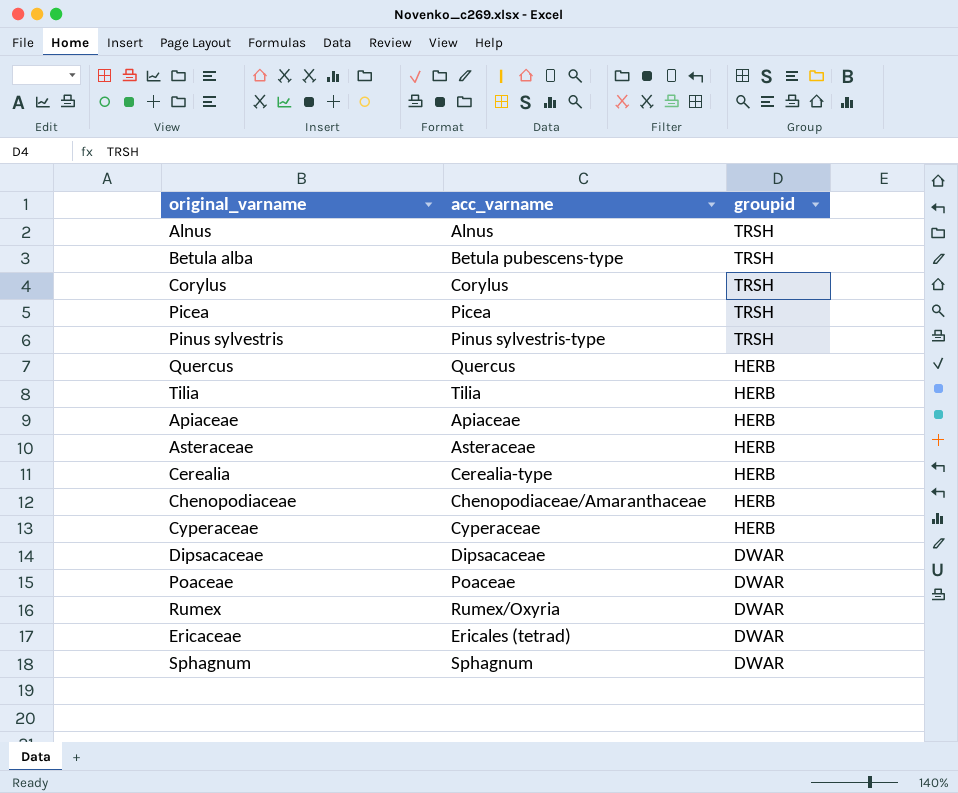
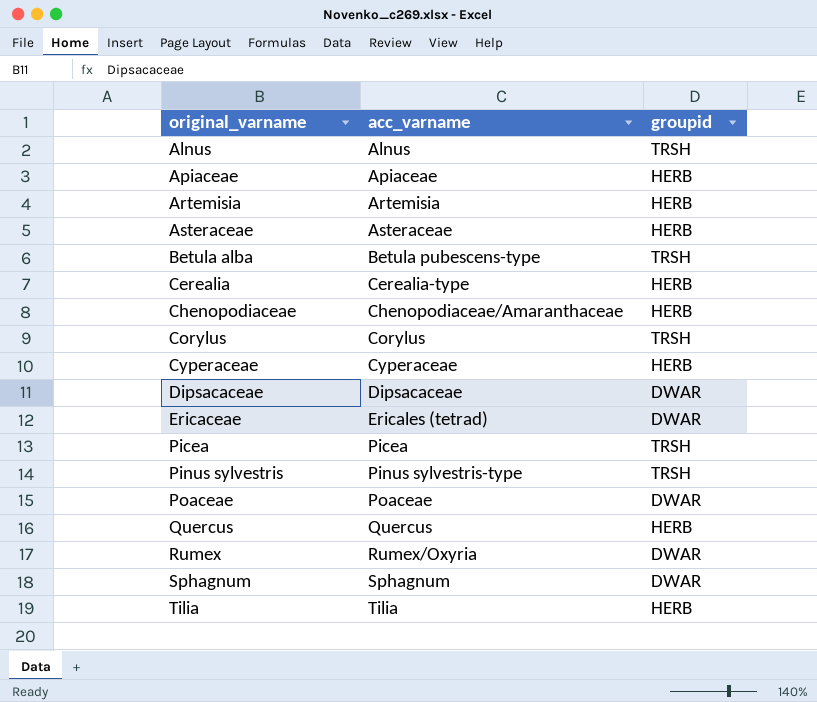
row order: groupid descending -> original_varname ascending
row Artemisia: none -> Artemisia | HERB

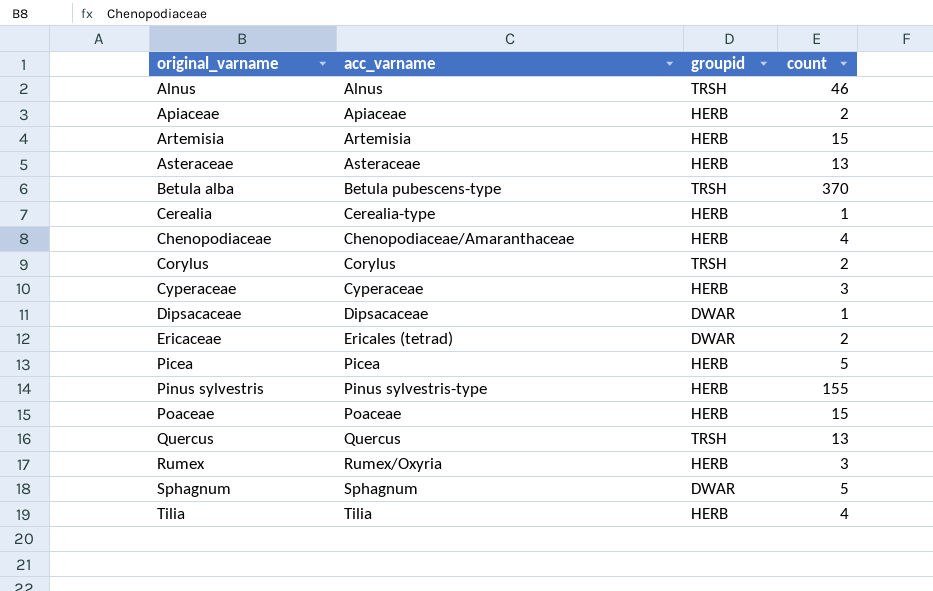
column count | position: none -> 4
Picea | groupid: TRSH -> HERB
Pinus sylvestris | groupid: TRSH -> HERB
Poaceae | groupid: DWAR -> HERB
Quercus | groupid: HERB -> TRSH
Rumex | groupid: DWAR -> HERB

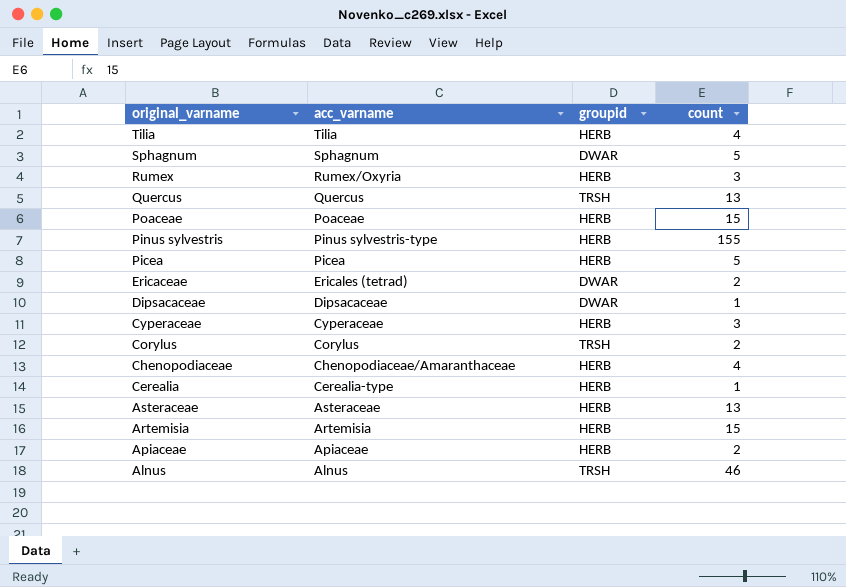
row order: original_varname ascending -> original_varname descending
row Betula alba: Betula pubescens-type | TRSH | 370 -> none

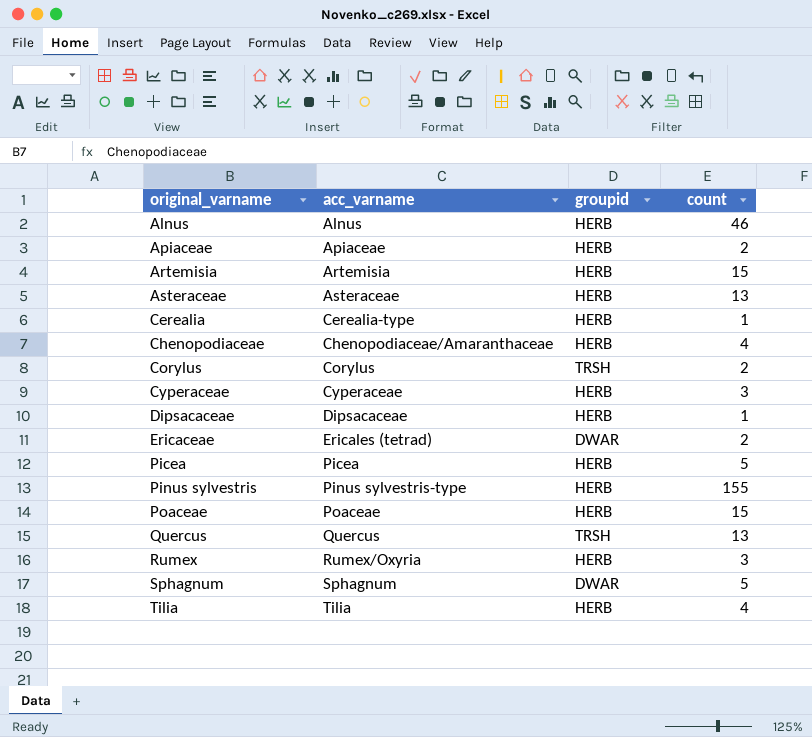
row order: original_varname descending -> original_varname ascending
Alnus | groupid: TRSH -> HERB
Dipsacaceae | groupid: DWAR -> HERB

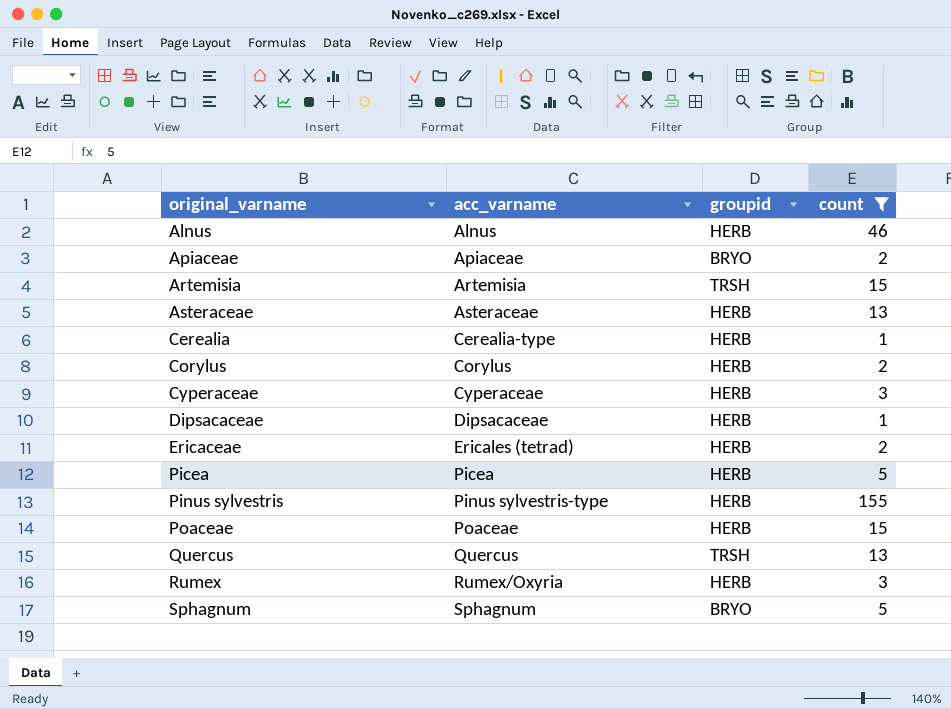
filter: none -> count != 4
Apiaceae | groupid: HERB -> BRYO
Artemisia | groupid: HERB -> TRSH
Corylus | groupid: TRSH -> HERB
Ericaceae | groupid: DWAR -> HERB
Sphagnum | groupid: DWAR -> BRYO

